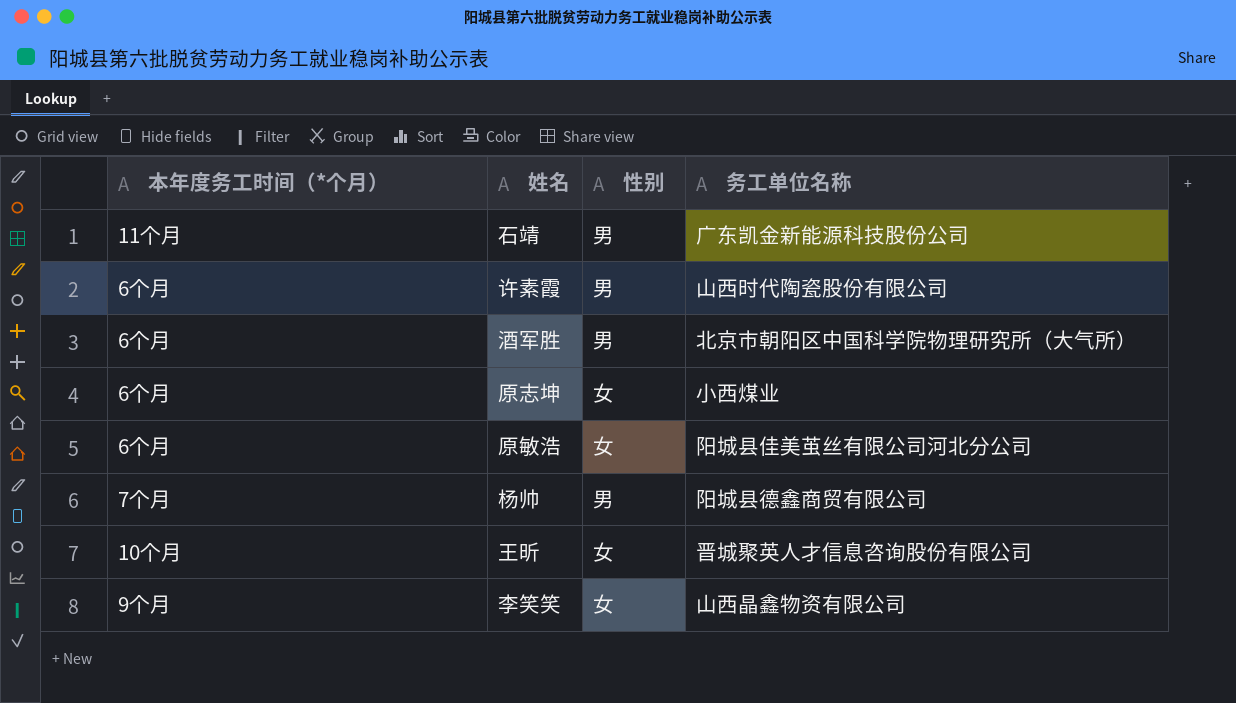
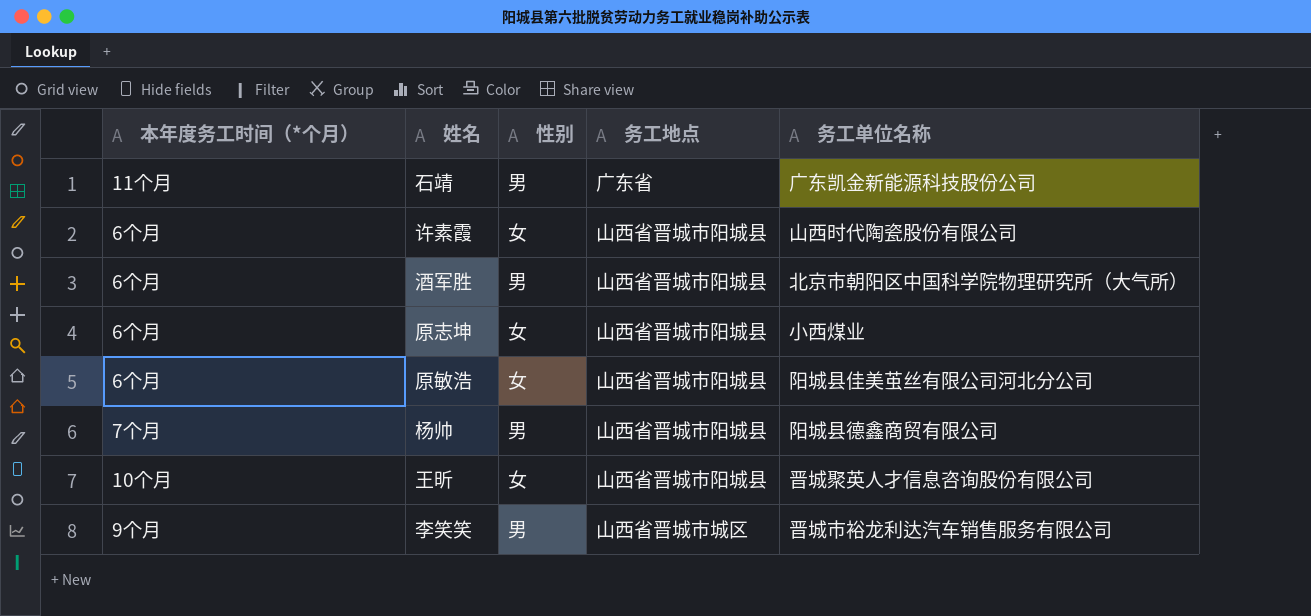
column 务工地点 | position: none -> 4
许素霞 | 性别: 男 -> 女
李笑笑 | 性别: 女 -> 男
李笑笑 | 务工单位名称: 山西晶鑫物资有限公司 -> 晋城市裕龙利达汽车销售服务有限公司

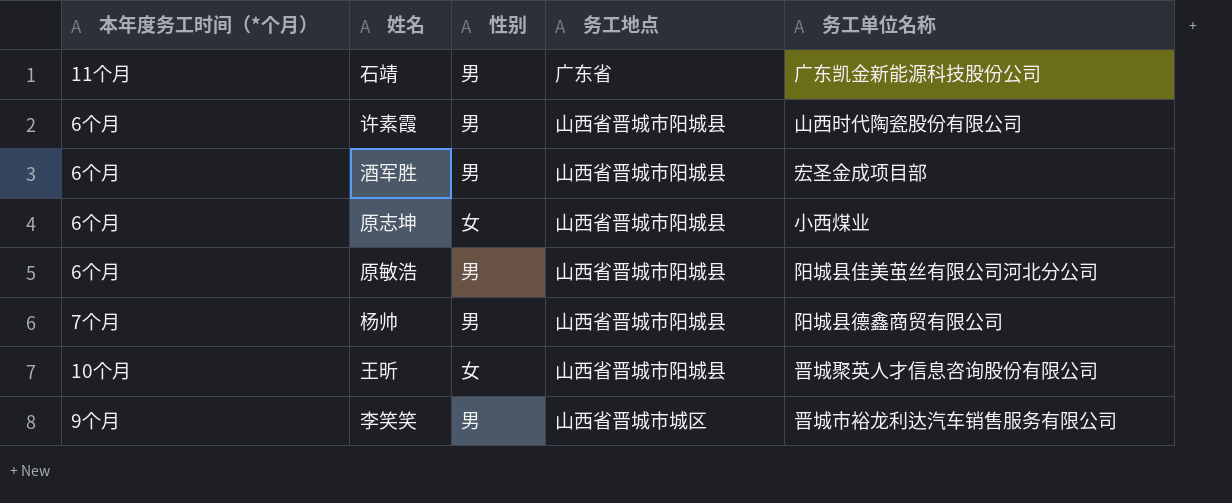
许素霞 | 性别: 女 -> 男
酒军胜 | 务工单位名称: 北京市朝阳区中国科学院物理研究所（大气所） -> 宏圣金成项目部
原敏浩 | 性别: 女 -> 男

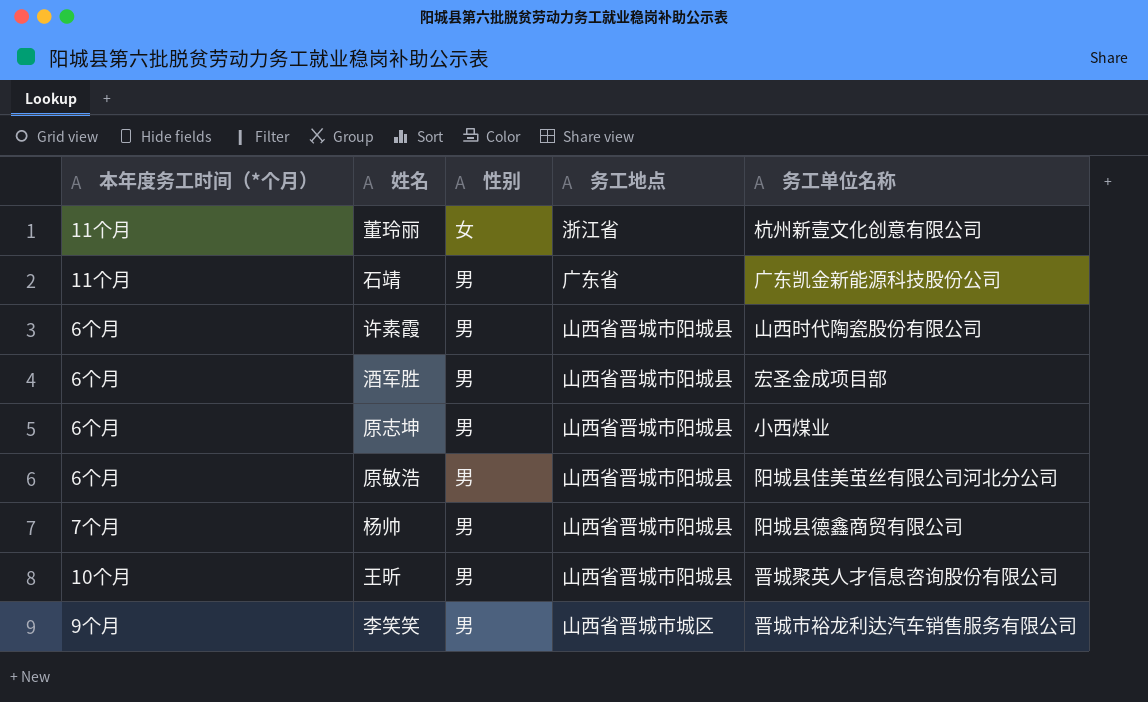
row 董玲丽: none -> 11个月 | 女 | 浙江省 | 杭州新壹文化创意有限公司
原志坤 | 性别: 女 -> 男
王昕 | 性别: 女 -> 男

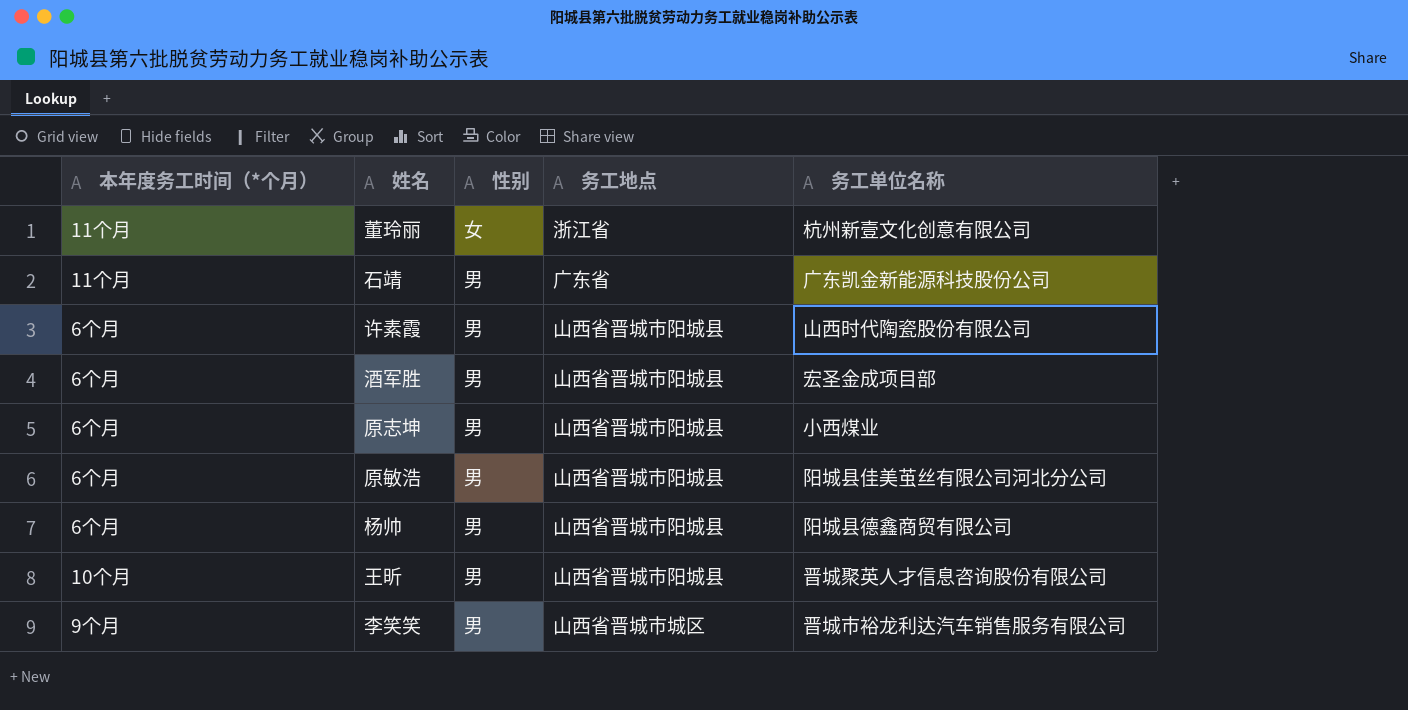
杨帅 | 本年度务工时间（*个月）: 7个月 -> 6个月

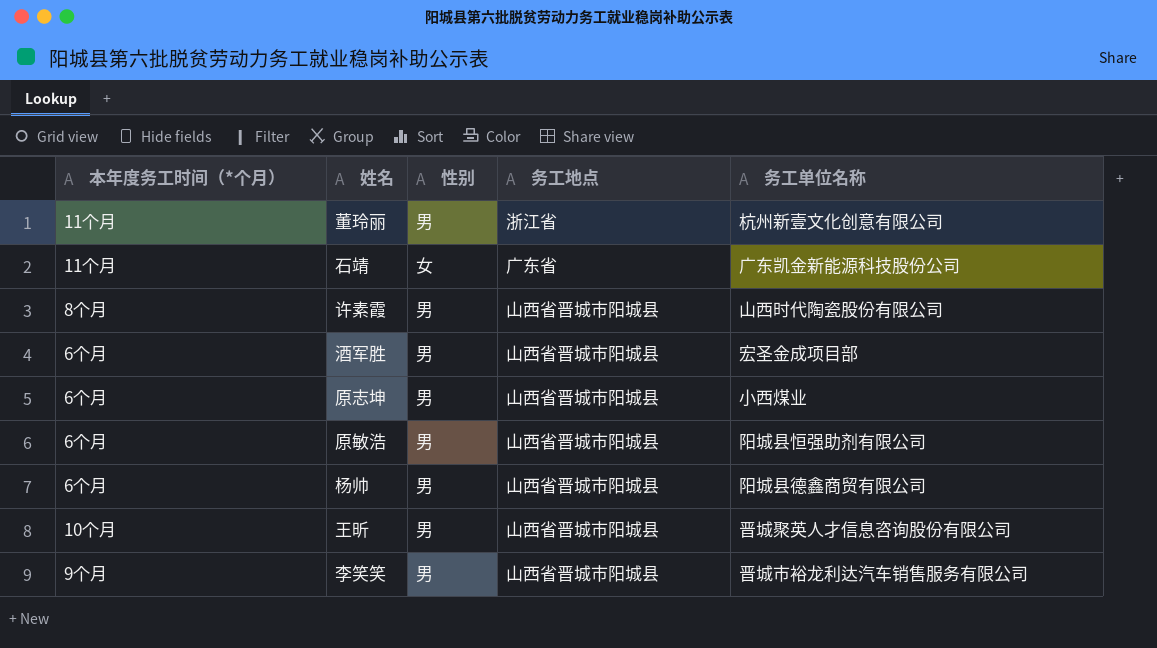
董玲丽 | 性别: 女 -> 男
石靖 | 性别: 男 -> 女
许素霞 | 本年度务工时间（*个月）: 6个月 -> 8个月
原敏浩 | 务工单位名称: 阳城县佳美茧丝有限公司河北分公司 -> 阳城县恒强助剂有限公司
李笑笑 | 务工地点: 山西省晋城市城区 -> 山西省晋城市阳城县

